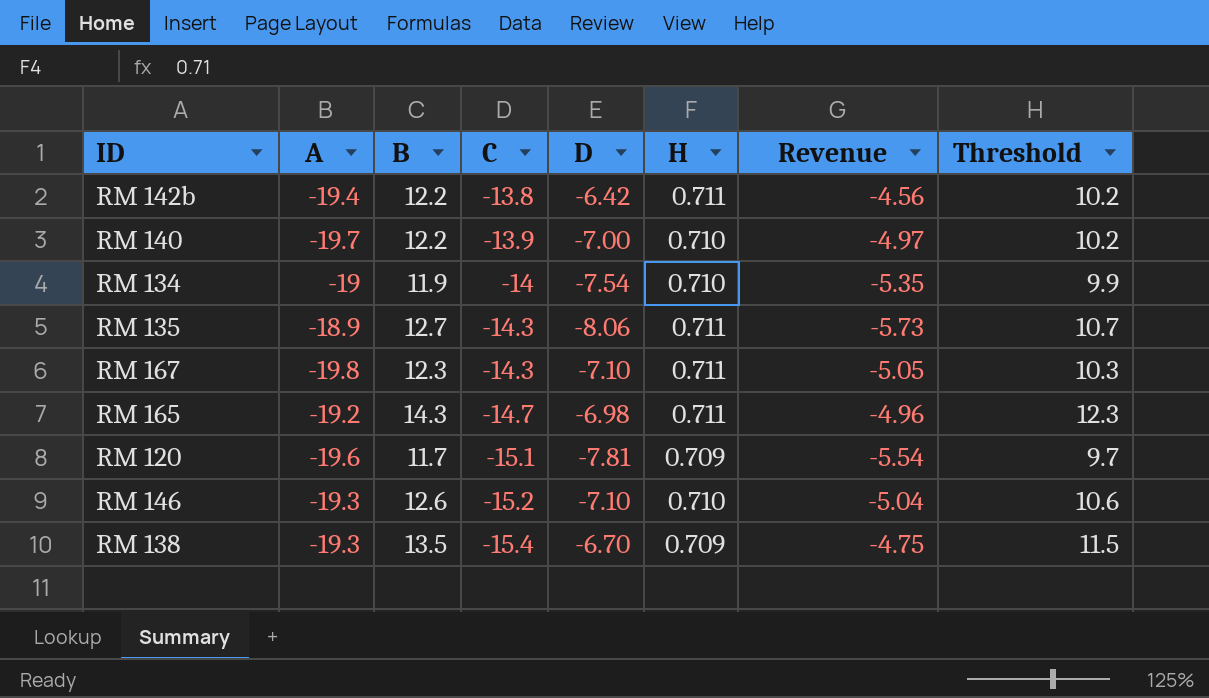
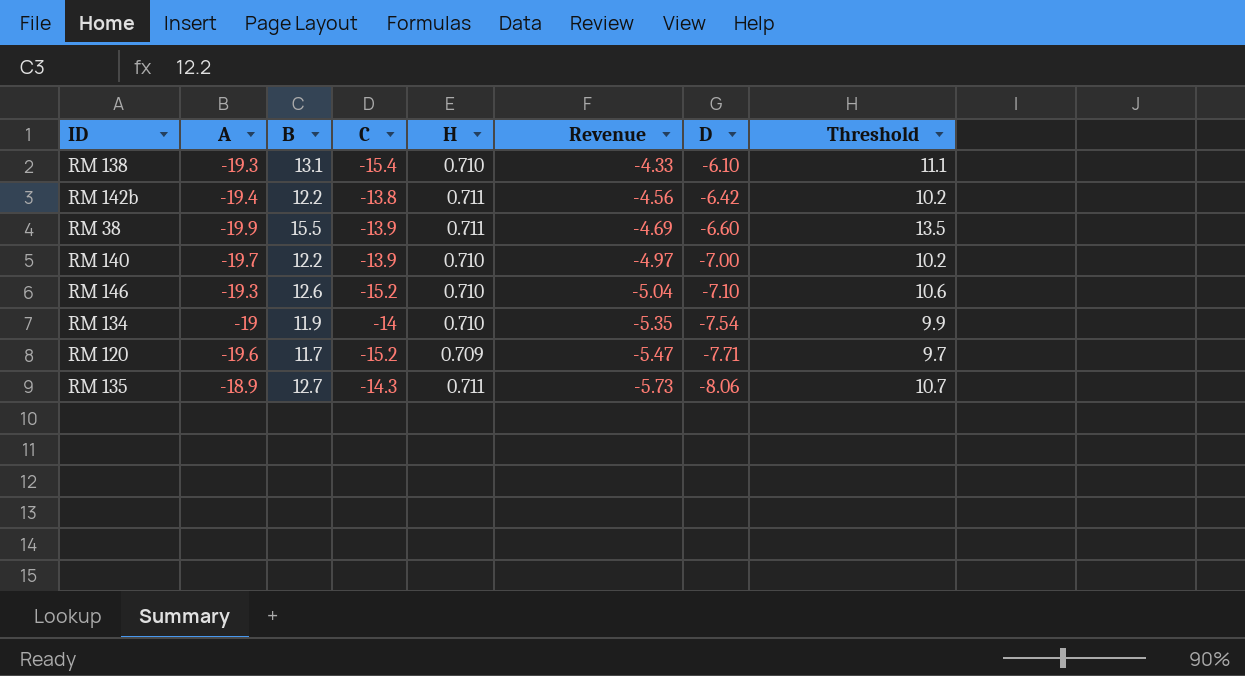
row order: C descending -> Revenue descending
column D | position: 5 -> 7
row RM 167: -19.8 | 12.3 | -14.3 | -7.10 | 0.711 | -5.05 | 10.3 -> none
row RM 165: -19.2 | 14.3 | -14.7 | -6.98 | 0.711 | -4.96 | 12.3 -> none
RM 138 | B: 13.5 -> 13.1
RM 138 | H: 0.709 -> 0.710
RM 138 | Revenue: -4.75 -> -4.33
RM 138 | D: -6.70 -> -6.10
RM 138 | Threshold: 11.5 -> 11.1
row RM 38: none -> -19.9 | 15.5 | -13.9 | 0.711 | -4.69 | -6.60 | 13.5
RM 120 | C: -15.1 -> -15.2
RM 120 | Revenue: -5.54 -> -5.47
RM 120 | D: -7.81 -> -7.71

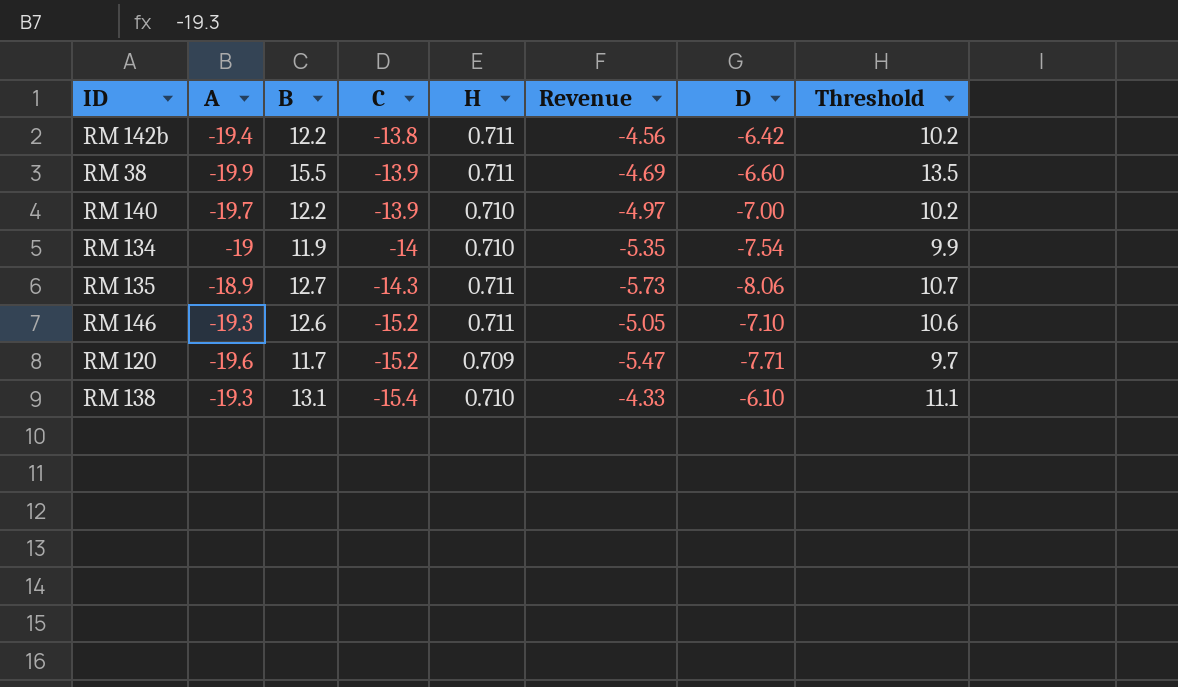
row order: Revenue descending -> C descending
RM 146 | H: 0.710 -> 0.711
RM 146 | Revenue: -5.04 -> -5.05

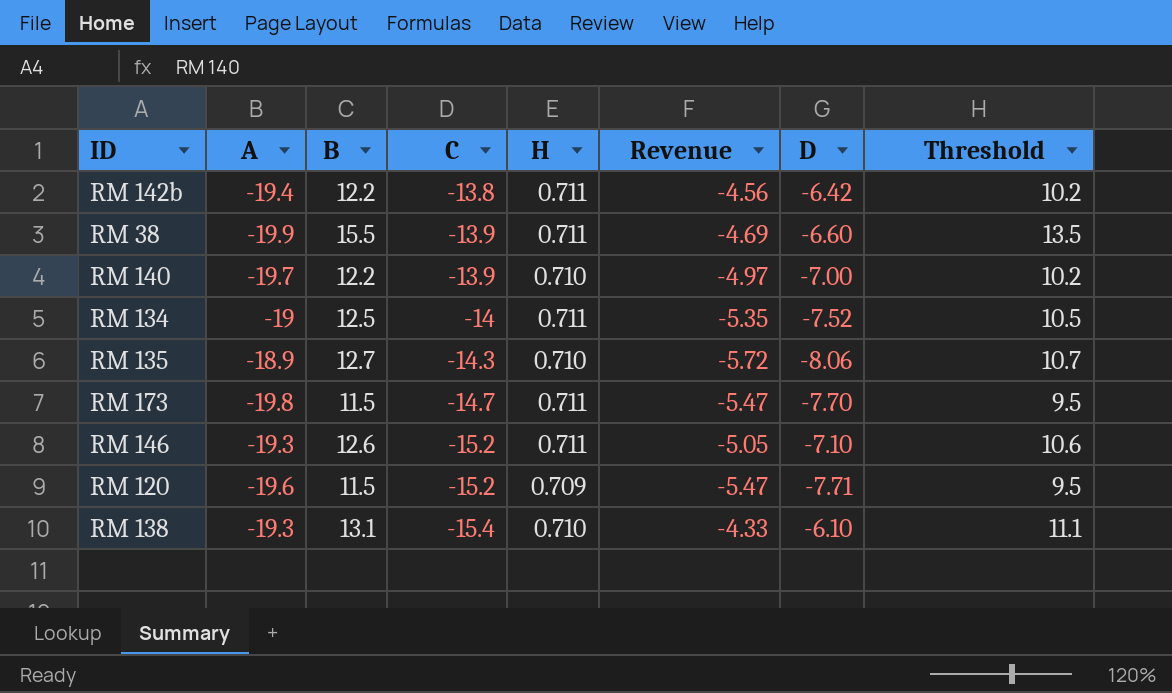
RM 134 | B: 11.9 -> 12.5
RM 134 | H: 0.710 -> 0.711
RM 134 | D: -7.54 -> -7.52
RM 134 | Threshold: 9.9 -> 10.5
RM 135 | H: 0.711 -> 0.710
RM 135 | Revenue: -5.73 -> -5.72
row RM 173: none -> -19.8 | 11.5 | -14.7 | 0.711 | -5.47 | -7.70 | 9.5
RM 120 | B: 11.7 -> 11.5
RM 120 | Threshold: 9.7 -> 9.5

